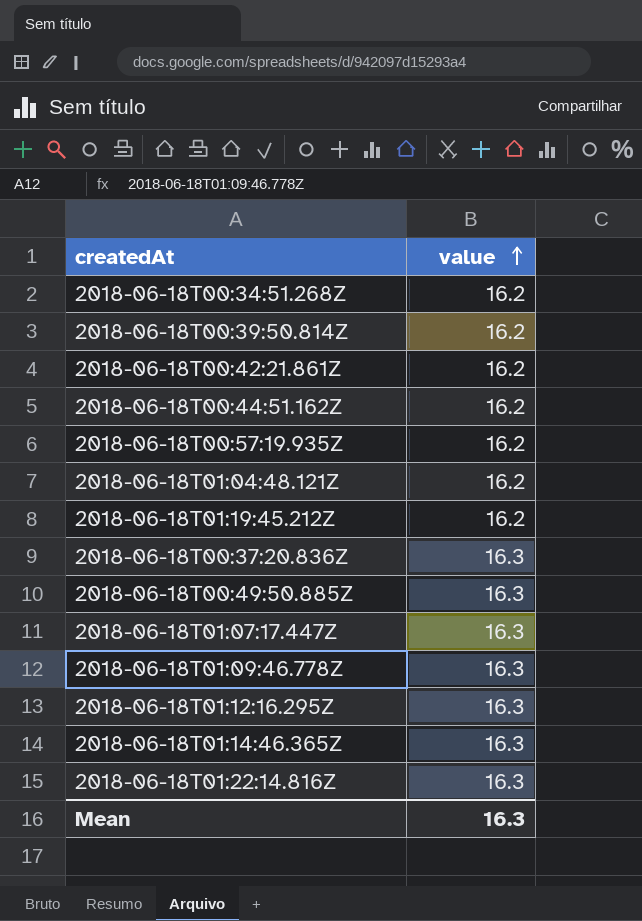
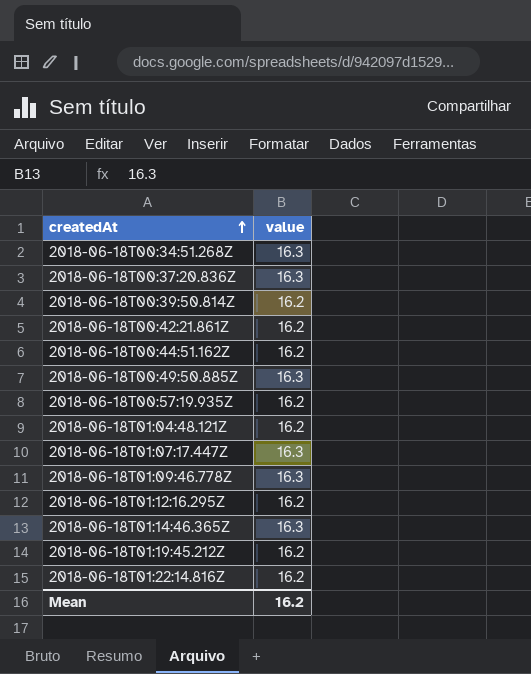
row order: value ascending -> createdAt ascending
2018-06-18T00:34:51.268Z | value: 16.2 -> 16.3
2018-06-18T01:12:16.295Z | value: 16.3 -> 16.2
2018-06-18T01:22:14.816Z | value: 16.3 -> 16.2
Mean | value: 16.3 -> 16.2

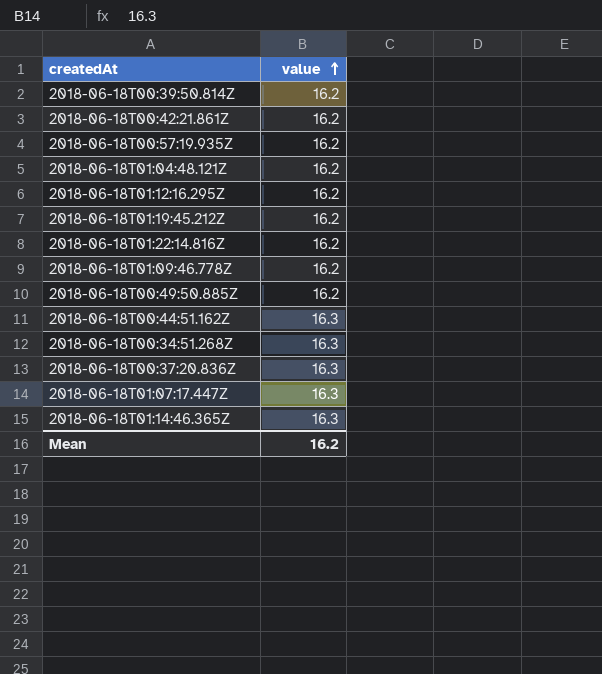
row order: createdAt ascending -> value ascending
2018-06-18T01:09:46.778Z | value: 16.3 -> 16.2
2018-06-18T00:49:50.885Z | value: 16.3 -> 16.2
2018-06-18T00:44:51.162Z | value: 16.2 -> 16.3

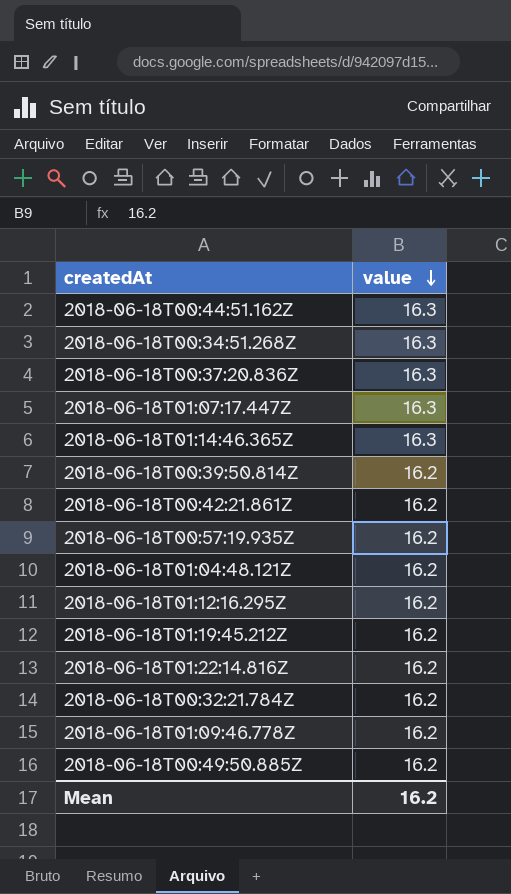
row order: value ascending -> value descending
row 2018-06-18T00:32:21.784Z: none -> 16.2

